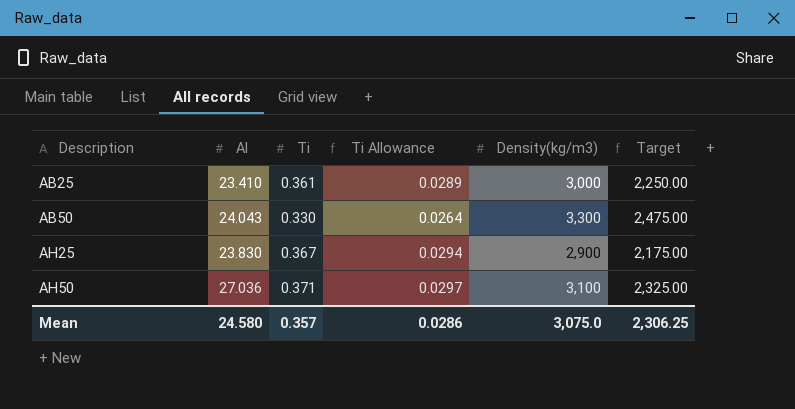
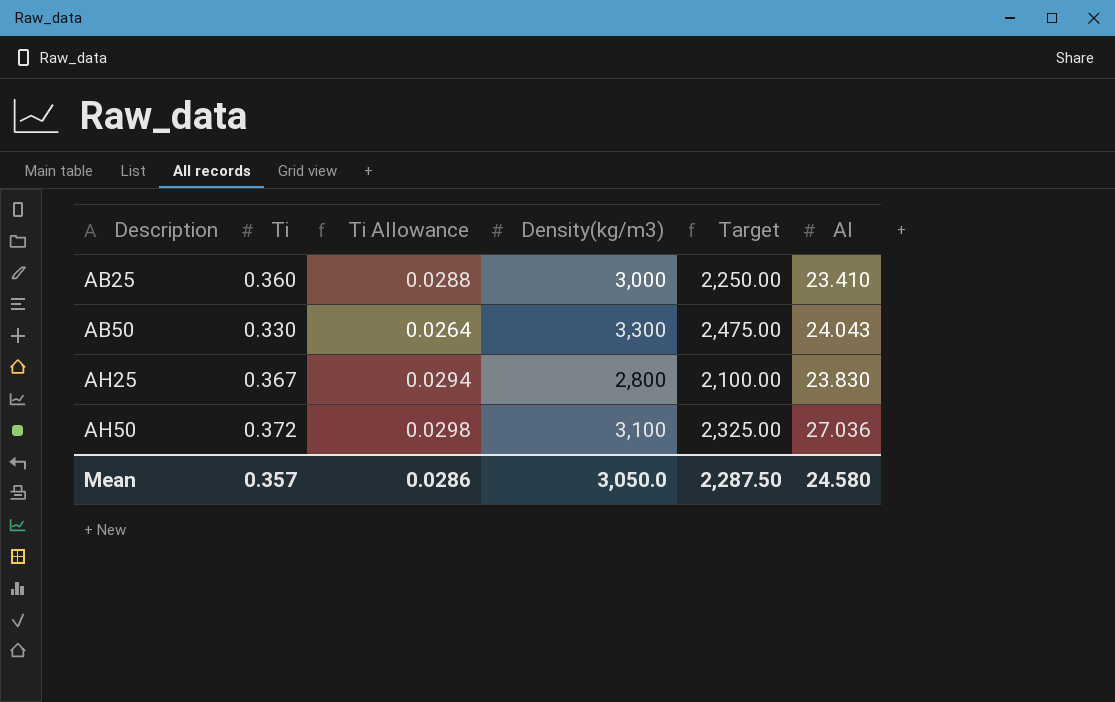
column Al | position: 2 -> 6
AB25 | Ti: 0.361 -> 0.360
AB25 | Ti Allowance: 0.0289 -> 0.0288
AH25 | Density(kg/m3): 2,900 -> 2,800
AH25 | Target: 2,175.00 -> 2,100.00
AH50 | Ti: 0.371 -> 0.372
AH50 | Ti Allowance: 0.0297 -> 0.0298
Mean | Density(kg/m3): 3,075.0 -> 3,050.0
Mean | Target: 2,306.25 -> 2,287.50

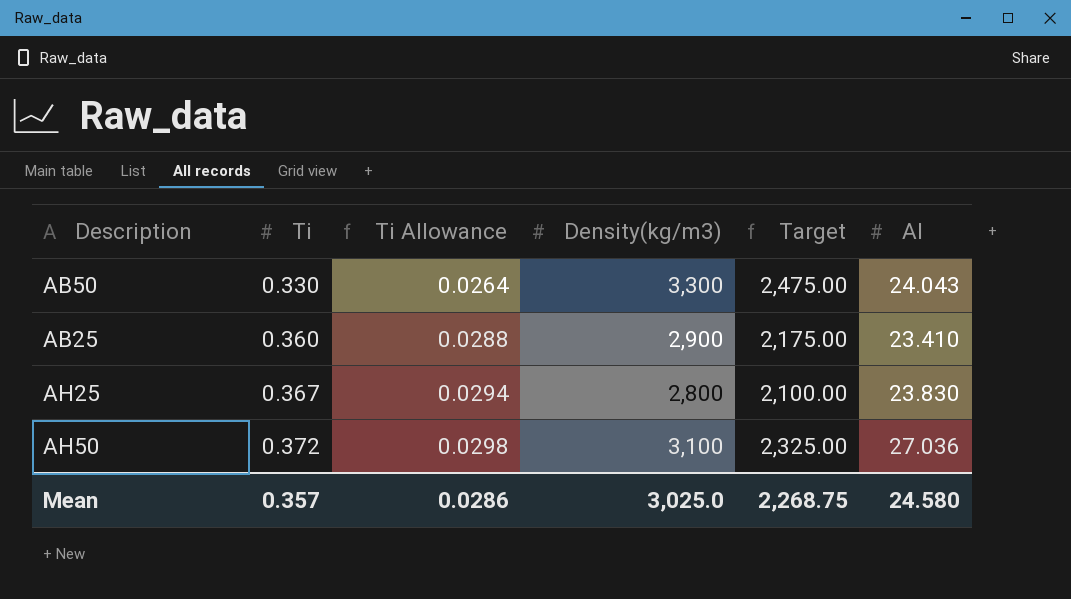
row order: Description ascending -> Ti ascending
AB25 | Density(kg/m3): 3,000 -> 2,900
AB25 | Target: 2,250.00 -> 2,175.00
Mean | Density(kg/m3): 3,050.0 -> 3,025.0
Mean | Target: 2,287.50 -> 2,268.75

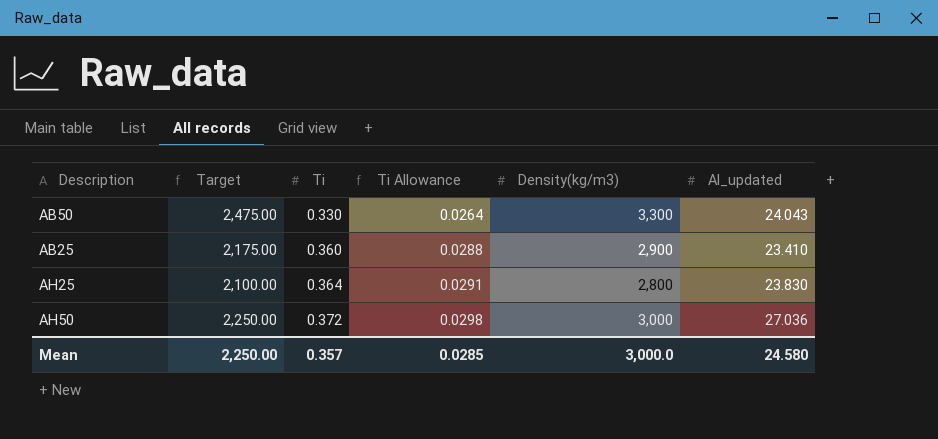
column Target | position: 5 -> 2
column name: Al -> Al_updated
AH25 | Ti: 0.367 -> 0.364
AH25 | Ti Allowance: 0.0294 -> 0.0291
AH50 | Target: 2,325.00 -> 2,250.00
AH50 | Density(kg/m3): 3,100 -> 3,000
Mean | Target: 2,268.75 -> 2,250.00
Mean | Ti Allowance: 0.0286 -> 0.0285
Mean | Density(kg/m3): 3,025.0 -> 3,000.0

